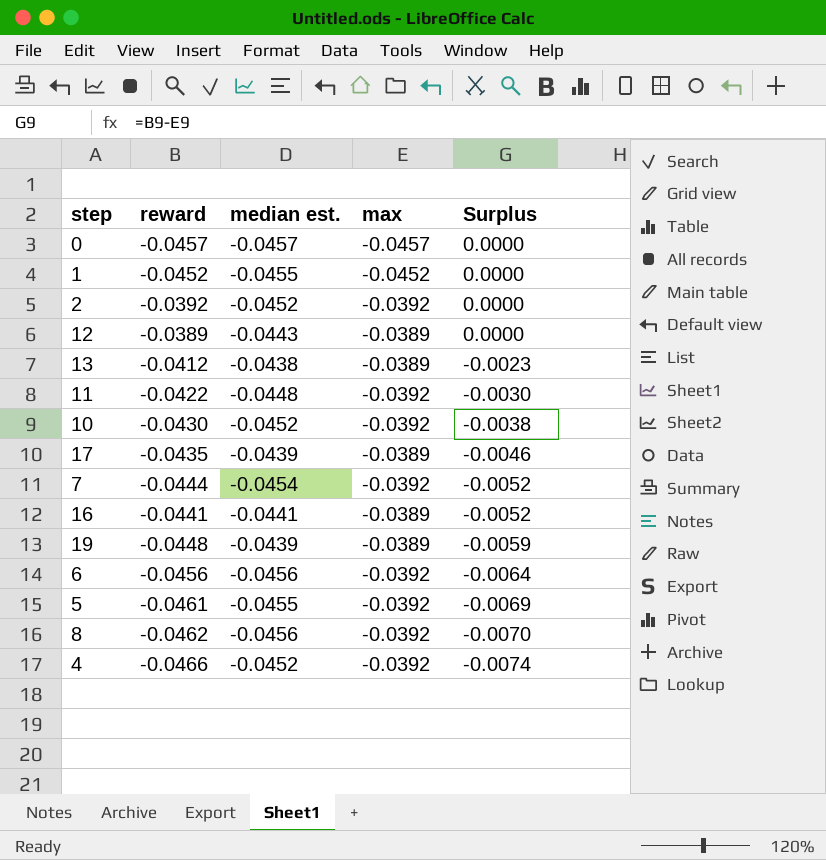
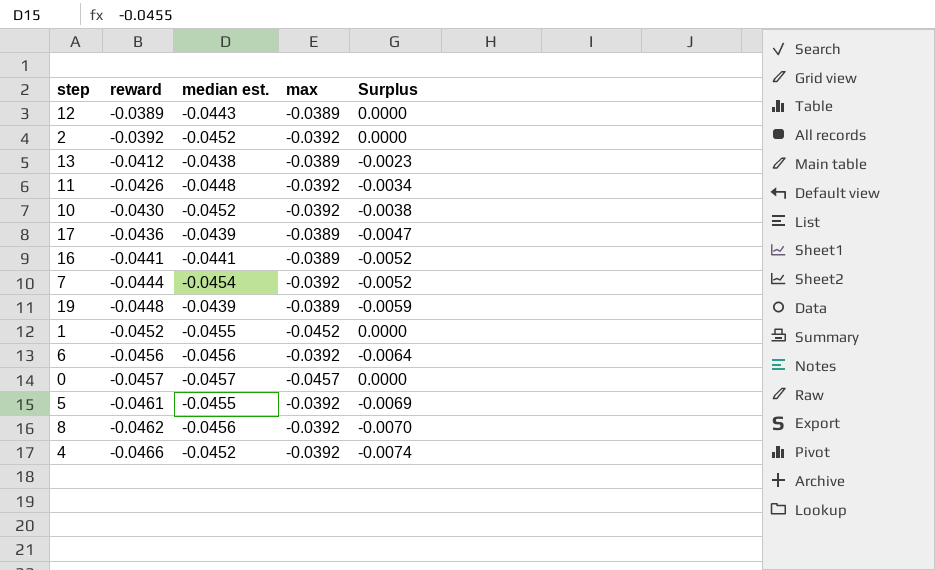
row order: Surplus descending -> reward descending
11 | reward: -0.0422 -> -0.0426
11 | Surplus: -0.0030 -> -0.0034
17 | reward: -0.0435 -> -0.0436
17 | Surplus: -0.0046 -> -0.0047

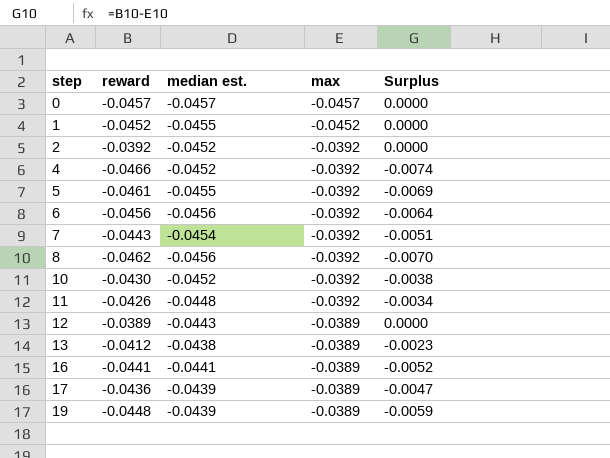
row order: reward descending -> step ascending
7 | reward: -0.0444 -> -0.0443
7 | Surplus: -0.0052 -> -0.0051

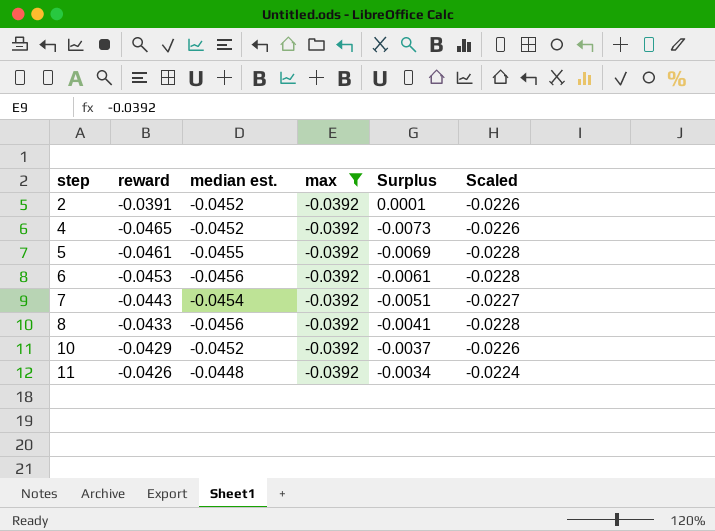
filter: none -> max = -0.0392
column Scaled | formula: none -> [median est.] * 0.5
2 | reward: -0.0392 -> -0.0391
2 | Surplus: 0.0000 -> 0.0001
4 | reward: -0.0466 -> -0.0465
4 | Surplus: -0.0074 -> -0.0073
6 | reward: -0.0456 -> -0.0453
6 | Surplus: -0.0064 -> -0.0061
8 | reward: -0.0462 -> -0.0433
8 | Surplus: -0.0070 -> -0.0041
10 | reward: -0.0430 -> -0.0429
10 | Surplus: -0.0038 -> -0.0037

